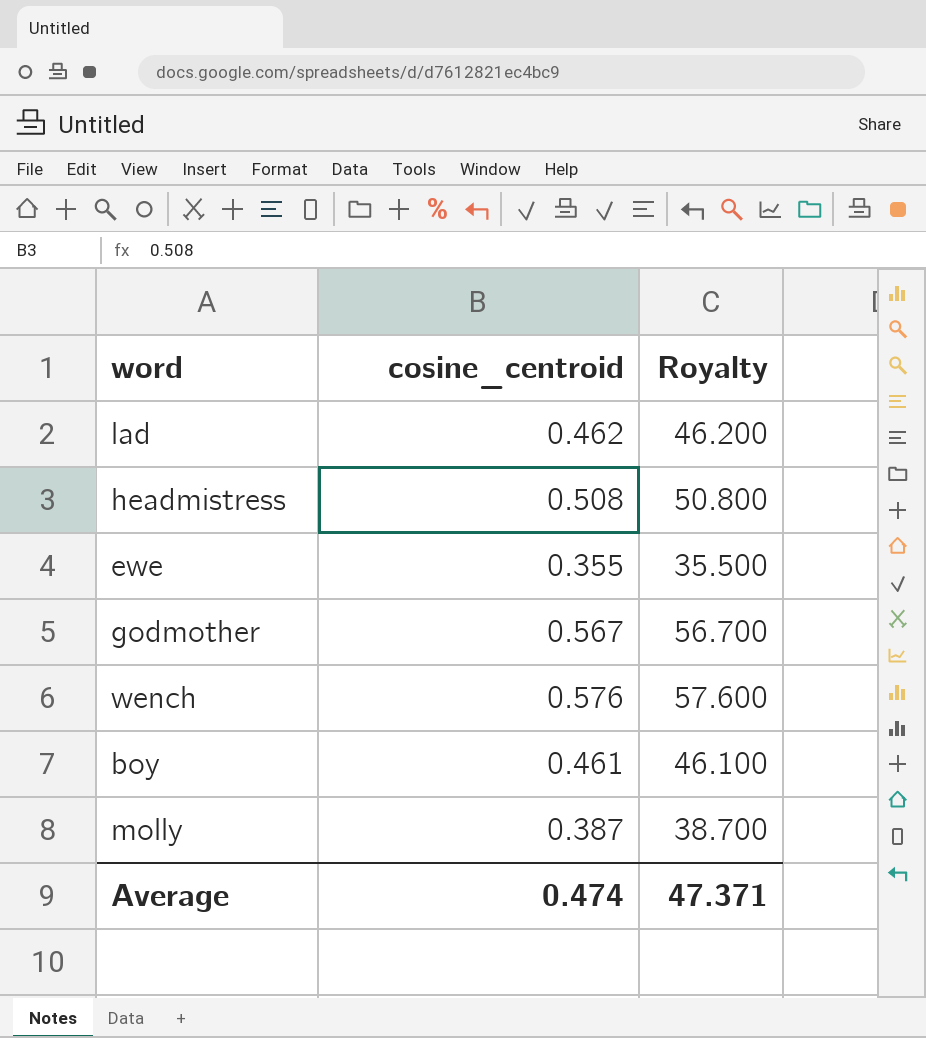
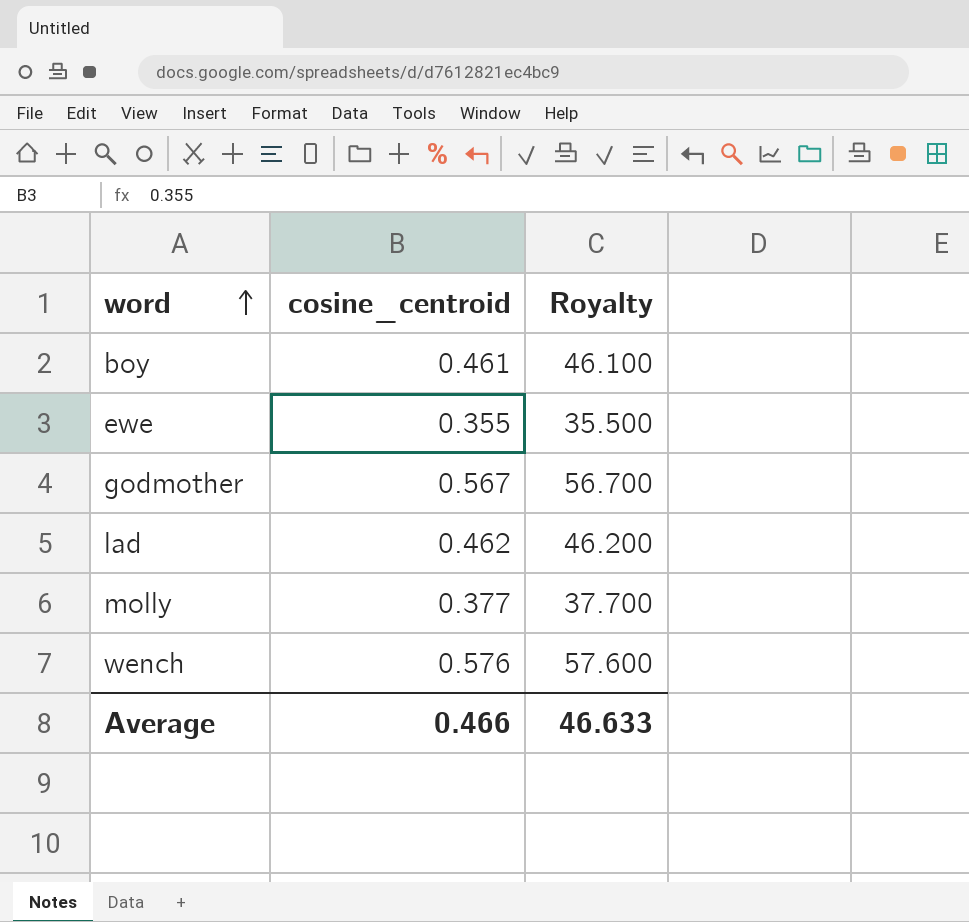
row order: none -> word ascending
row headmistress: 0.508 | 50.800 -> none
molly | cosine_centroid: 0.387 -> 0.377
molly | Royalty: 38.700 -> 37.700
Average | cosine_centroid: 0.474 -> 0.466
Average | Royalty: 47.371 -> 46.633

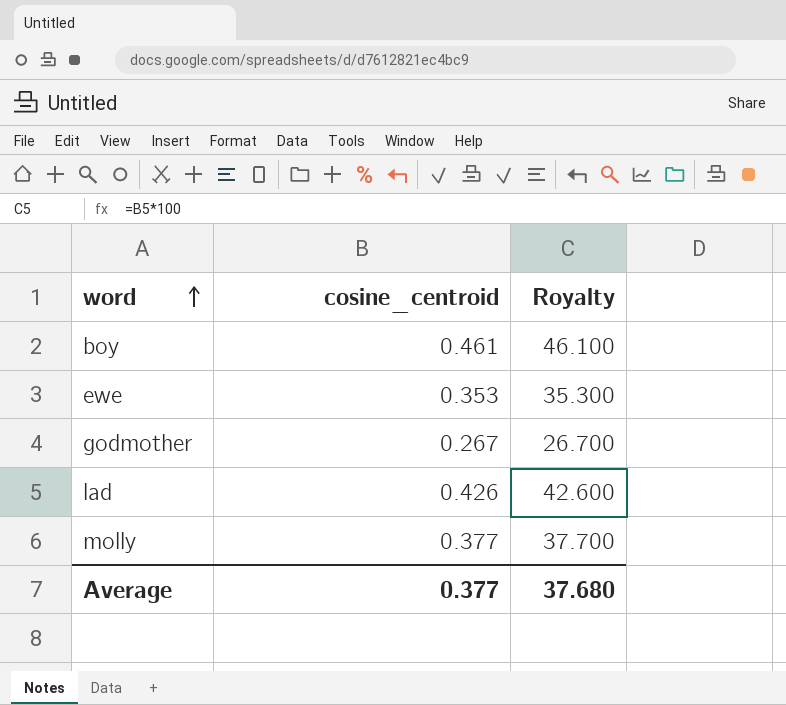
row wench: 0.576 | 57.600 -> none
ewe | cosine_centroid: 0.355 -> 0.353
ewe | Royalty: 35.500 -> 35.300
godmother | cosine_centroid: 0.567 -> 0.267
godmother | Royalty: 56.700 -> 26.700
lad | cosine_centroid: 0.462 -> 0.426
lad | Royalty: 46.200 -> 42.600
Average | cosine_centroid: 0.466 -> 0.377
Average | Royalty: 46.633 -> 37.680

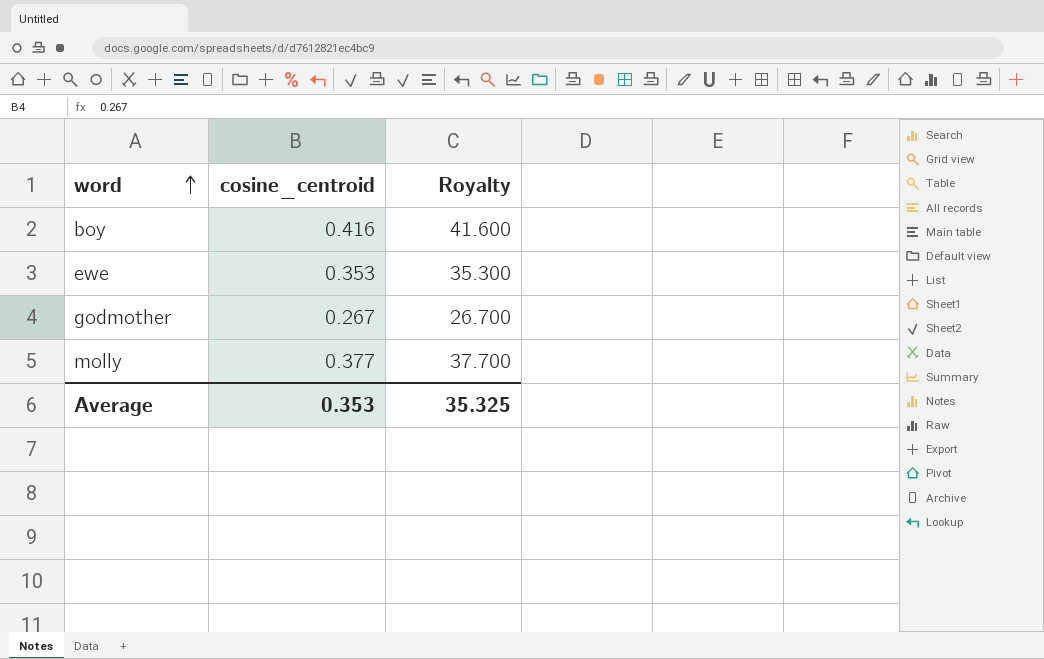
row lad: 0.426 | 42.600 -> none
boy | cosine_centroid: 0.461 -> 0.416
boy | Royalty: 46.100 -> 41.600
Average | cosine_centroid: 0.377 -> 0.353
Average | Royalty: 37.680 -> 35.325

